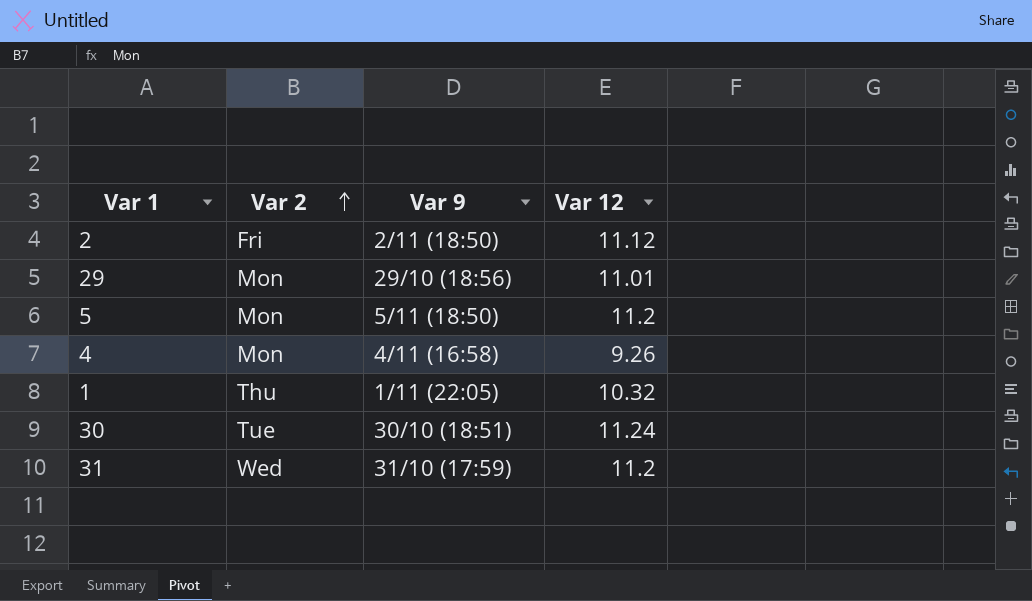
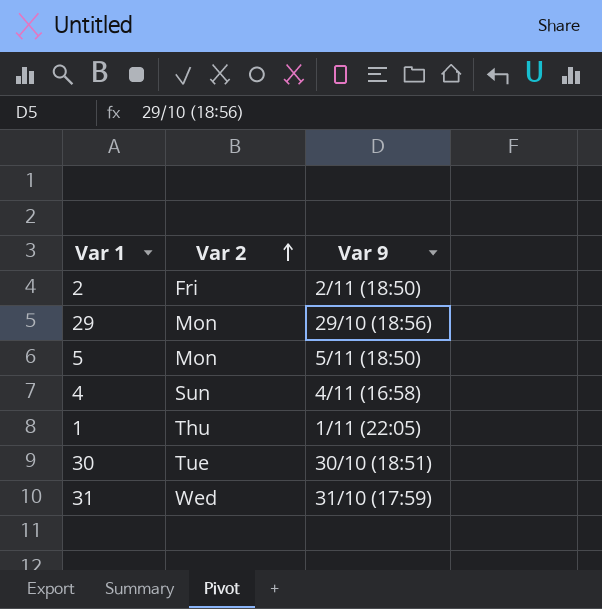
column Var 12 | position: 4 -> none
4 | Var 2: Mon -> Sun

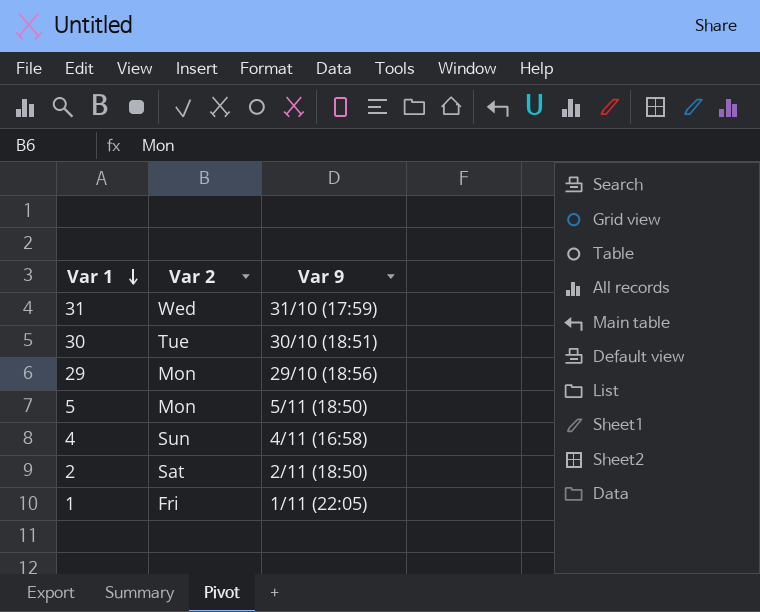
row order: Var 2 ascending -> Var 1 descending
2 | Var 2: Fri -> Sat
1 | Var 2: Thu -> Fri

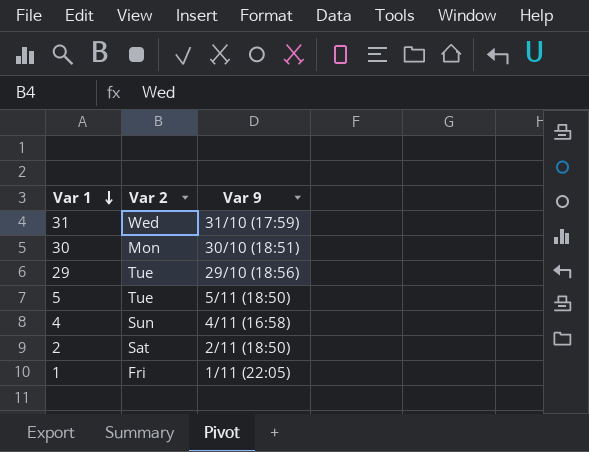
30 | Var 2: Tue -> Mon
29 | Var 2: Mon -> Tue
5 | Var 2: Mon -> Tue

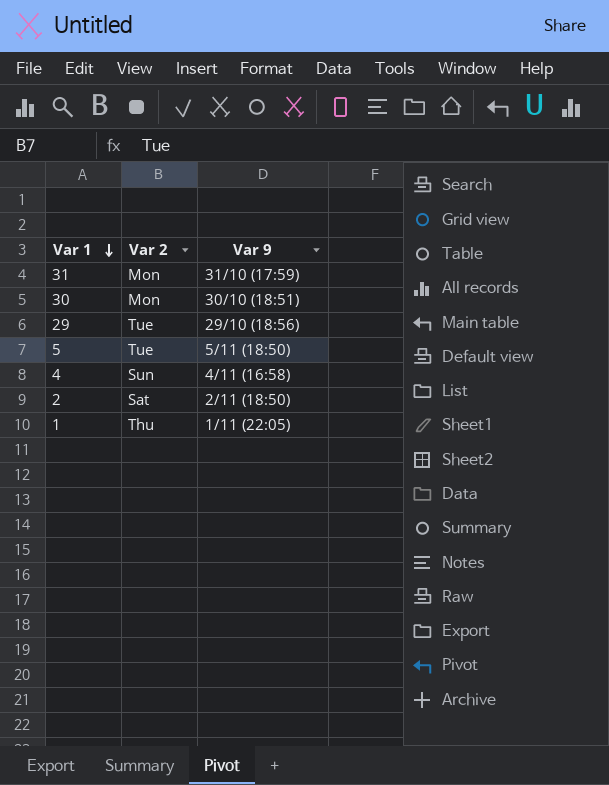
31 | Var 2: Wed -> Mon
1 | Var 2: Fri -> Thu

